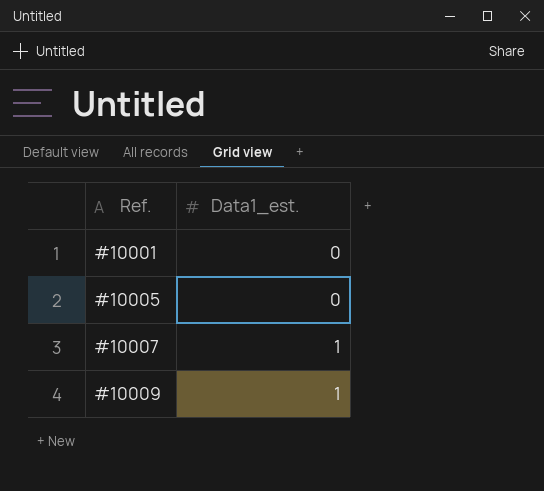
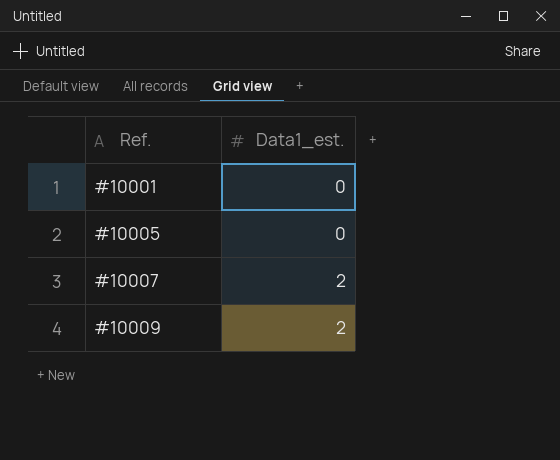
#10007 | Data1_est.: 1 -> 2
#10009 | Data1_est.: 1 -> 2

